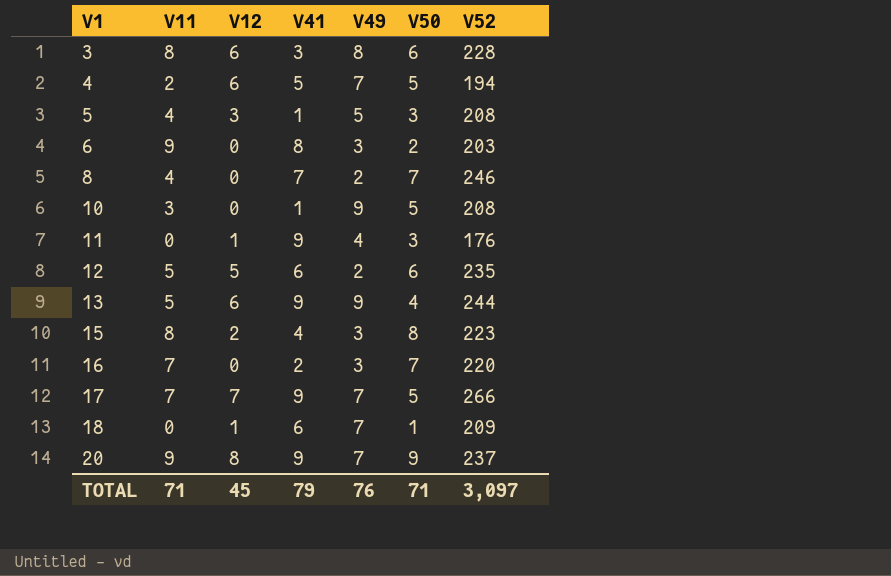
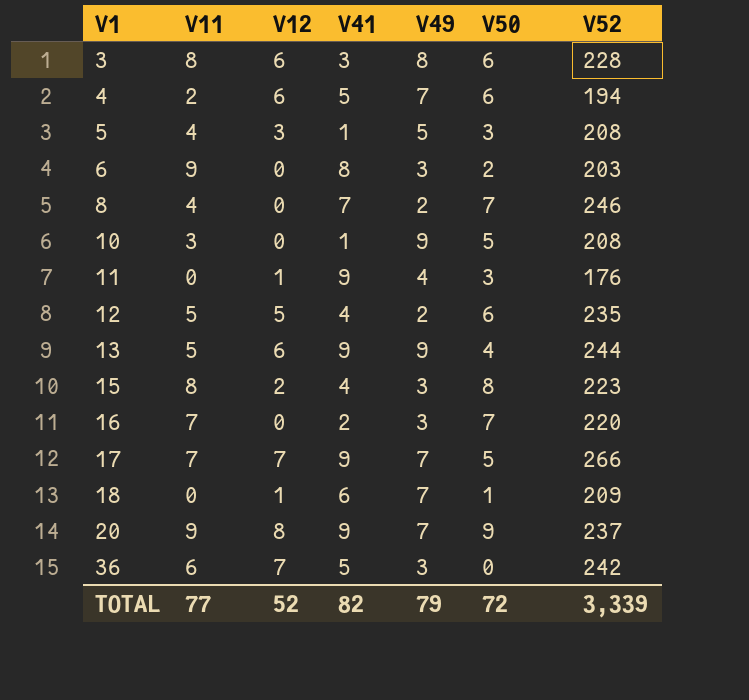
4 | V50: 5 -> 6
12 | V41: 6 -> 4
row 36: none -> 6 | 7 | 5 | 3 | 0 | 242
TOTAL | V11: 71 -> 77
TOTAL | V12: 45 -> 52
TOTAL | V41: 79 -> 82
TOTAL | V49: 76 -> 79
TOTAL | V50: 71 -> 72
TOTAL | V52: 3,097 -> 3,339

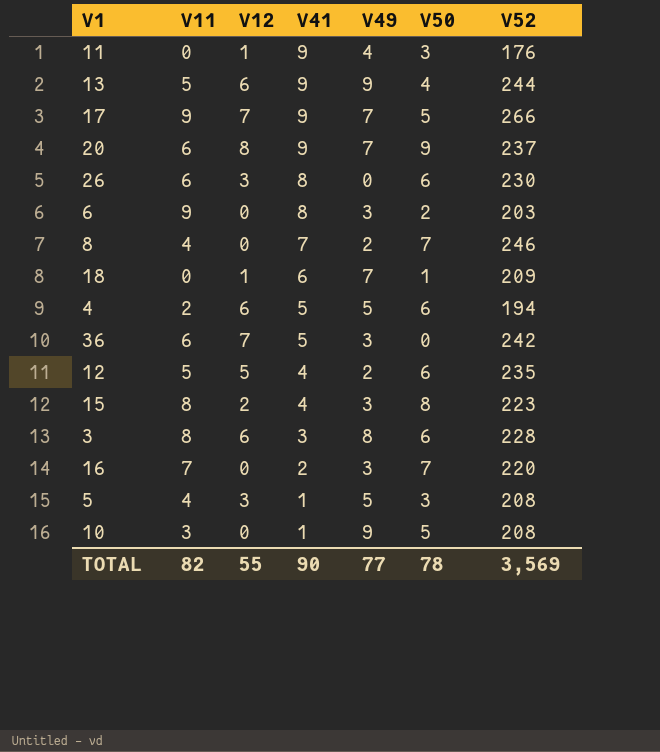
row order: V1 ascending -> V41 descending
17 | V11: 7 -> 9
20 | V11: 9 -> 6
row 26: none -> 6 | 3 | 8 | 0 | 6 | 230
4 | V49: 7 -> 5
TOTAL | V11: 77 -> 82
TOTAL | V12: 52 -> 55
TOTAL | V41: 82 -> 90
TOTAL | V49: 79 -> 77
TOTAL | V50: 72 -> 78
TOTAL | V52: 3,339 -> 3,569

